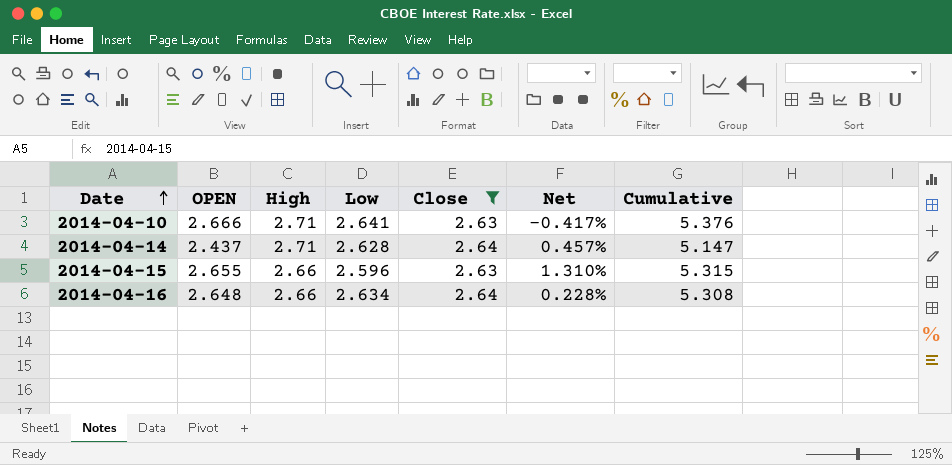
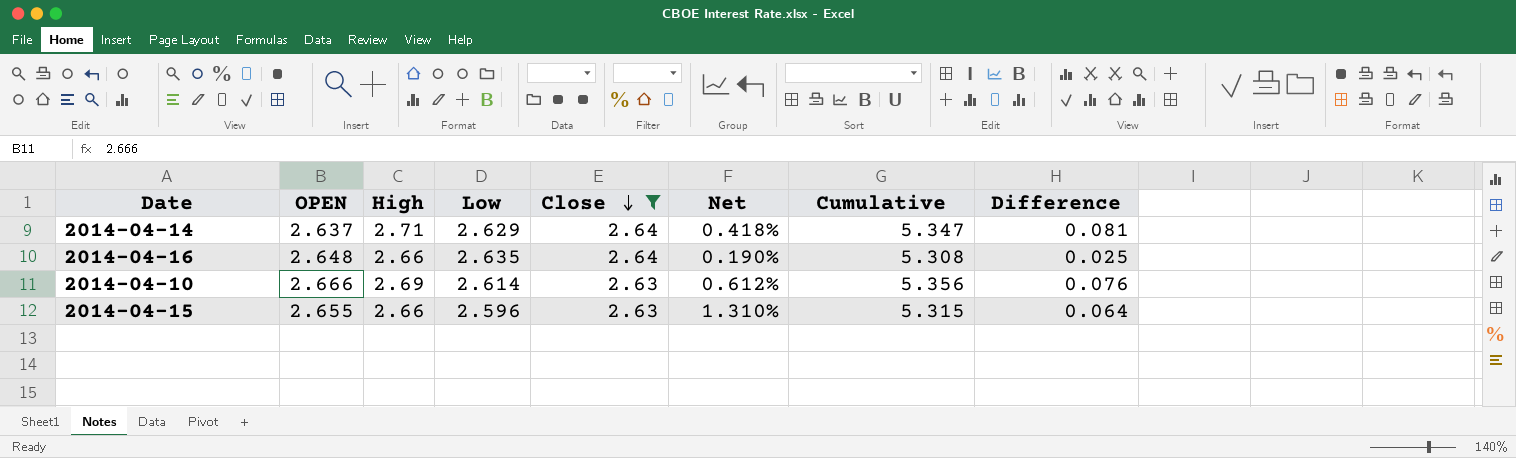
row order: Date ascending -> Close descending
column Difference | formula: none -> [High] - [Low]
2014-04-14 | OPEN: 2.437 -> 2.637
2014-04-14 | Low: 2.628 -> 2.629
2014-04-14 | Net: 0.457% -> 0.418%
2014-04-14 | Cumulative: 5.147 -> 5.347
2014-04-16 | Low: 2.634 -> 2.635
2014-04-16 | Net: 0.228% -> 0.190%
2014-04-10 | High: 2.71 -> 2.69
2014-04-10 | Low: 2.641 -> 2.614
2014-04-10 | Net: -0.417% -> 0.612%
2014-04-10 | Cumulative: 5.376 -> 5.356

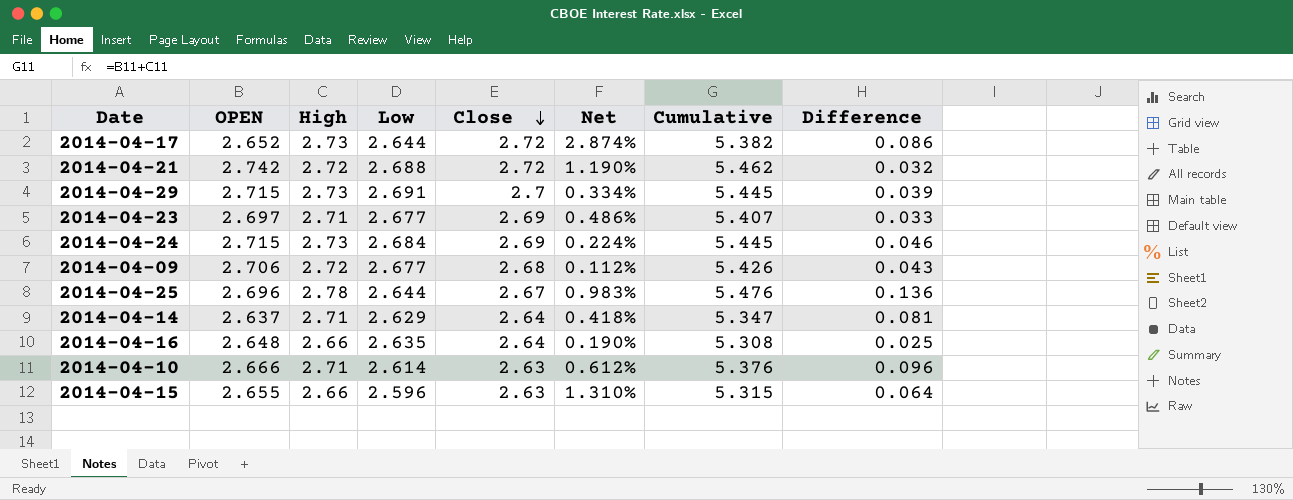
filter: Close <= 2.64 -> none
2014-04-10 | High: 2.69 -> 2.71
2014-04-10 | Cumulative: 5.356 -> 5.376
2014-04-10 | Difference: 0.076 -> 0.096

